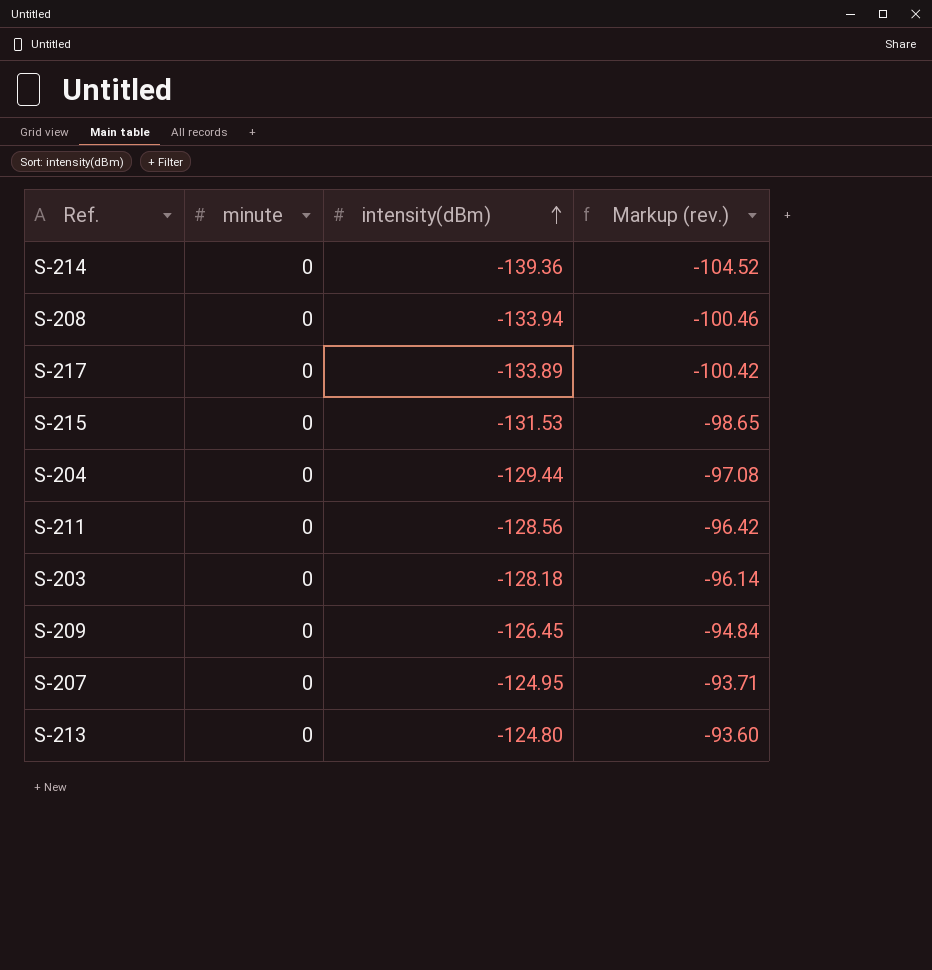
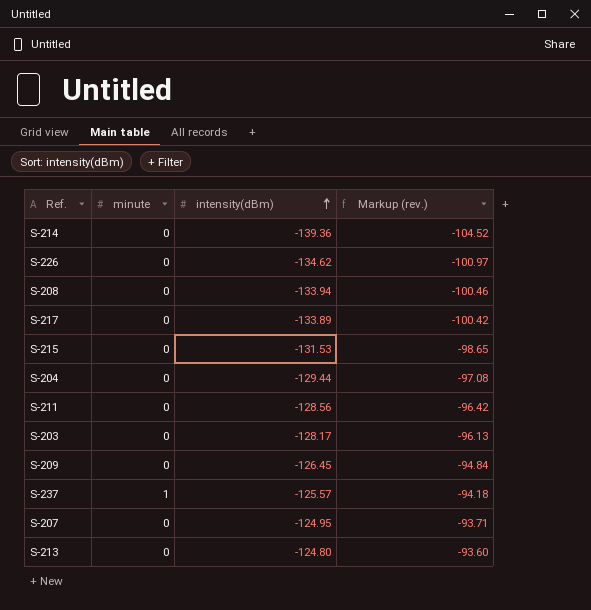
row S-226: none -> 0 | -134.62 | -100.97
S-203 | intensity(dBm): -128.18 -> -128.17
S-203 | Markup (rev.): -96.14 -> -96.13
row S-237: none -> 1 | -125.57 | -94.18

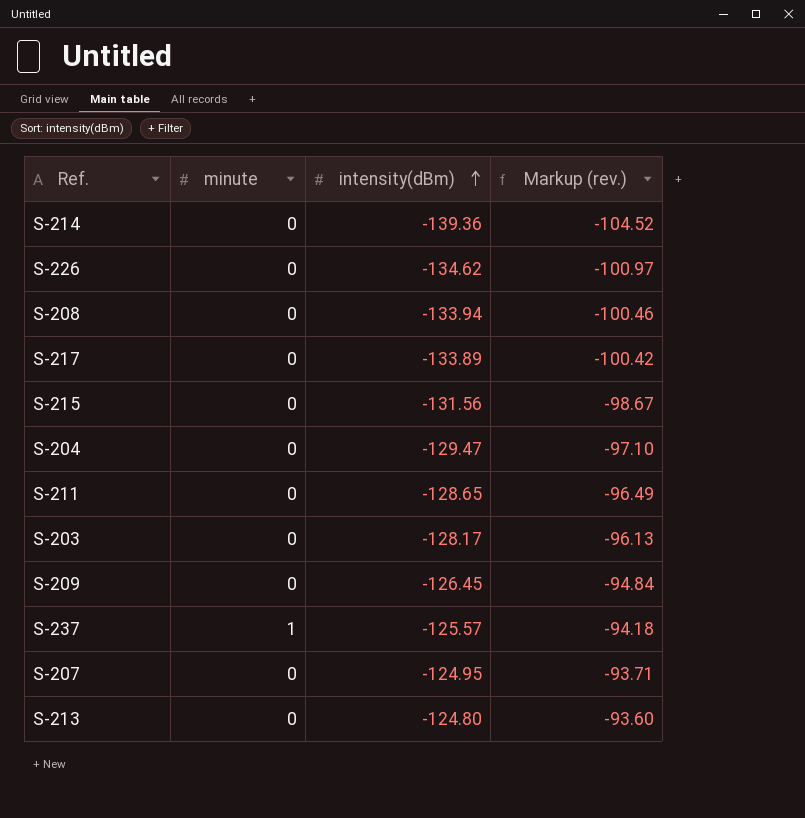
S-215 | intensity(dBm): -131.53 -> -131.56
S-215 | Markup (rev.): -98.65 -> -98.67
S-204 | intensity(dBm): -129.44 -> -129.47
S-204 | Markup (rev.): -97.08 -> -97.10
S-211 | intensity(dBm): -128.56 -> -128.65
S-211 | Markup (rev.): -96.42 -> -96.49

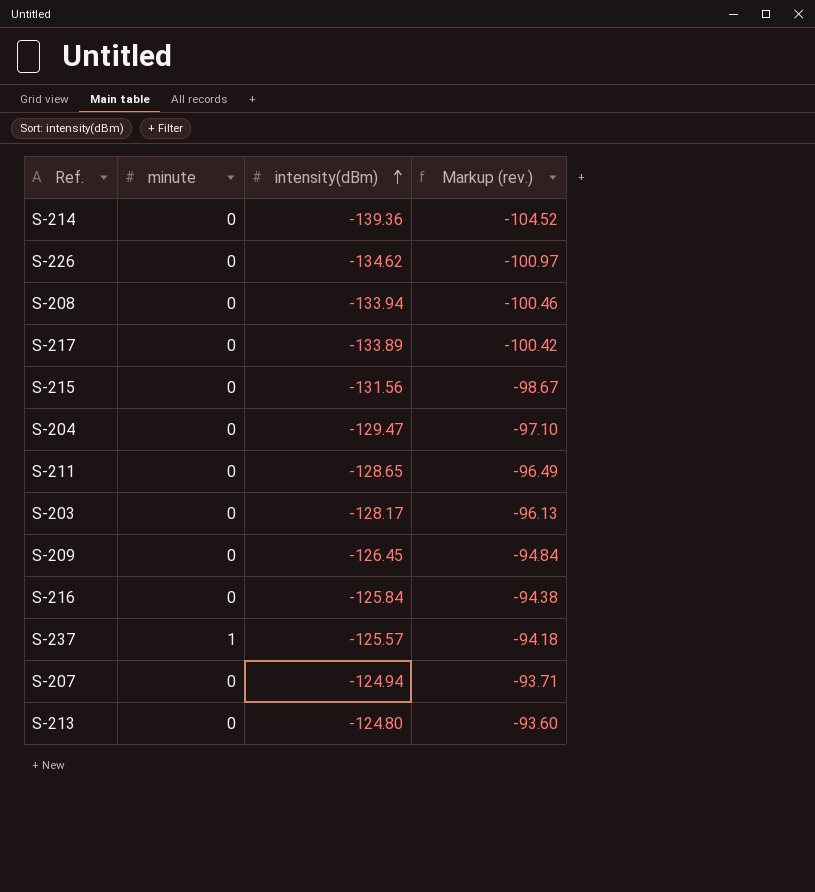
row S-216: none -> 0 | -125.84 | -94.38
S-207 | intensity(dBm): -124.95 -> -124.94

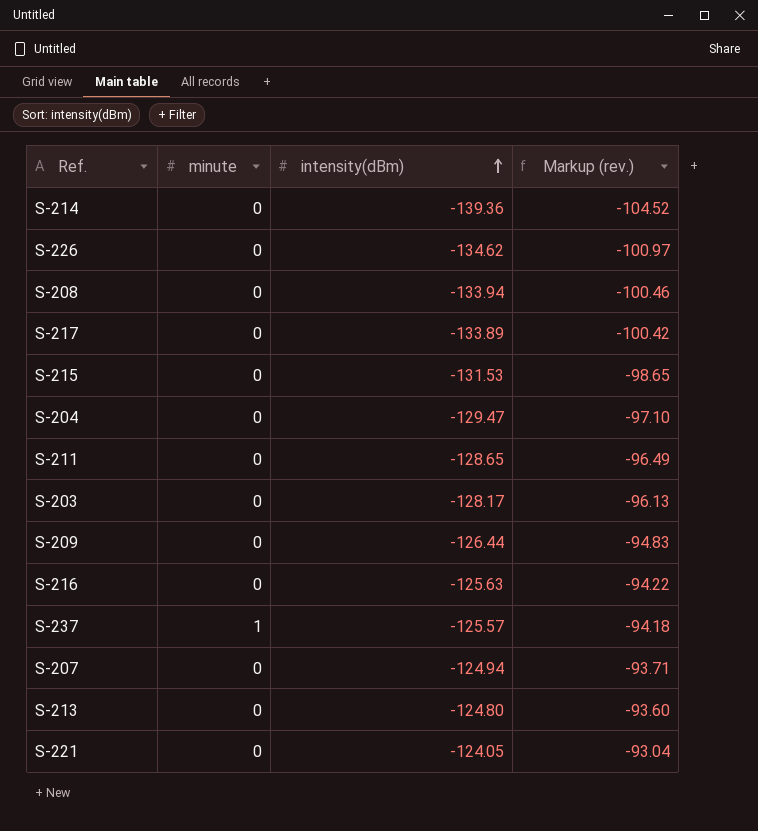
S-215 | intensity(dBm): -131.56 -> -131.53
S-215 | Markup (rev.): -98.67 -> -98.65
S-209 | intensity(dBm): -126.45 -> -126.44
S-209 | Markup (rev.): -94.84 -> -94.83
S-216 | intensity(dBm): -125.84 -> -125.63
S-216 | Markup (rev.): -94.38 -> -94.22
row S-221: none -> 0 | -124.05 | -93.04

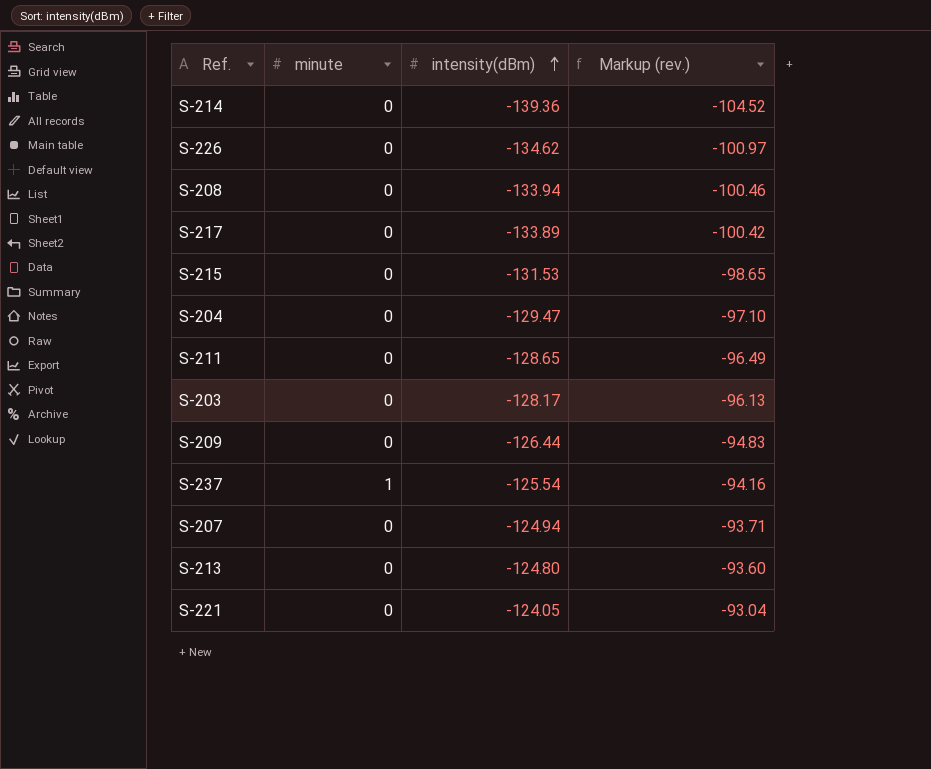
row S-216: 0 | -125.63 | -94.22 -> none
S-237 | intensity(dBm): -125.57 -> -125.54
S-237 | Markup (rev.): -94.18 -> -94.16

